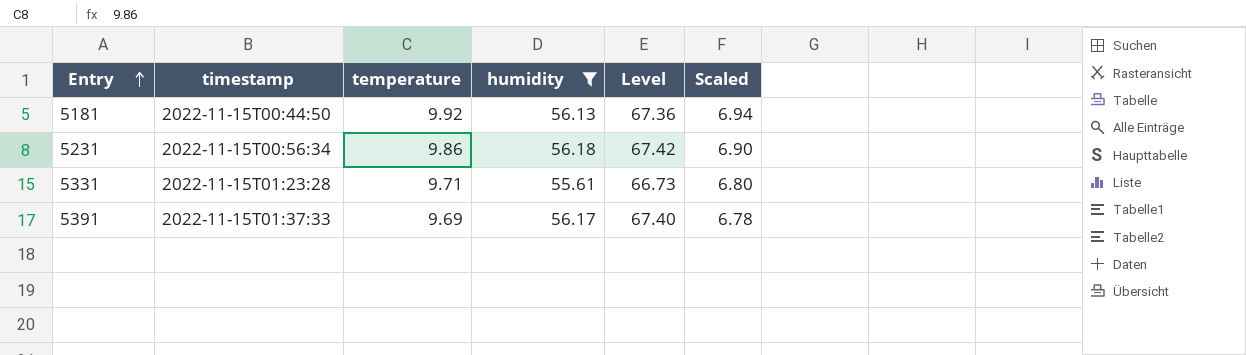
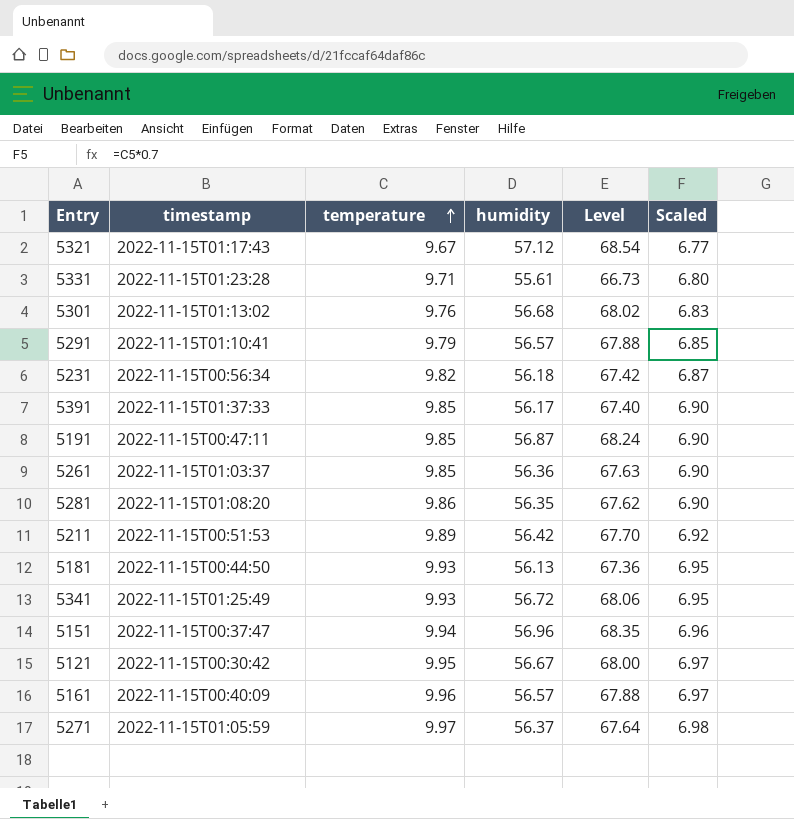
filter: humidity <= 56.18 -> none
row order: Entry ascending -> temperature ascending
5231 | temperature: 9.86 -> 9.82
5231 | Scaled: 6.90 -> 6.87
5391 | temperature: 9.69 -> 9.85
5391 | Scaled: 6.78 -> 6.90
5181 | temperature: 9.92 -> 9.93
5181 | Scaled: 6.94 -> 6.95

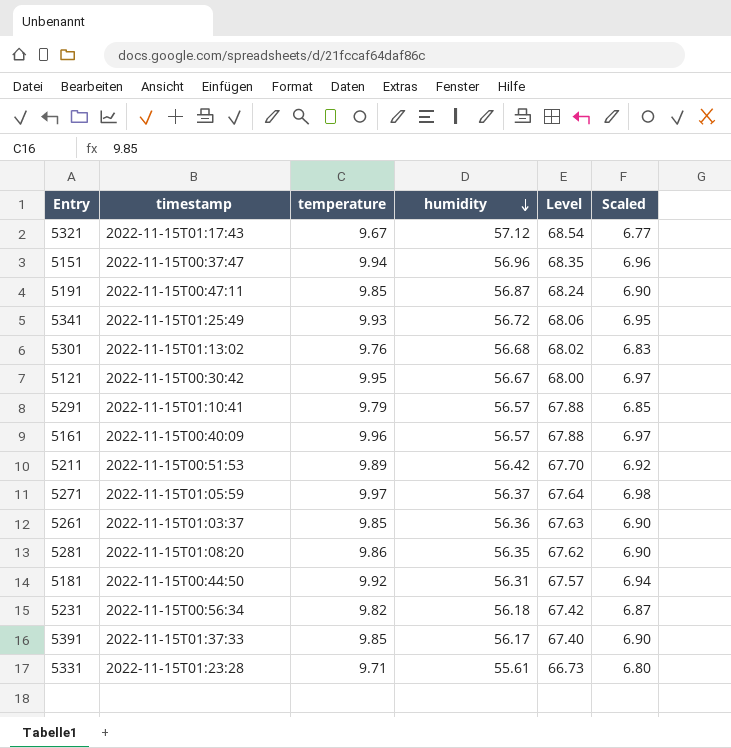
row order: temperature ascending -> humidity descending
5181 | temperature: 9.93 -> 9.92
5181 | humidity: 56.13 -> 56.31
5181 | Level: 67.36 -> 67.57
5181 | Scaled: 6.95 -> 6.94

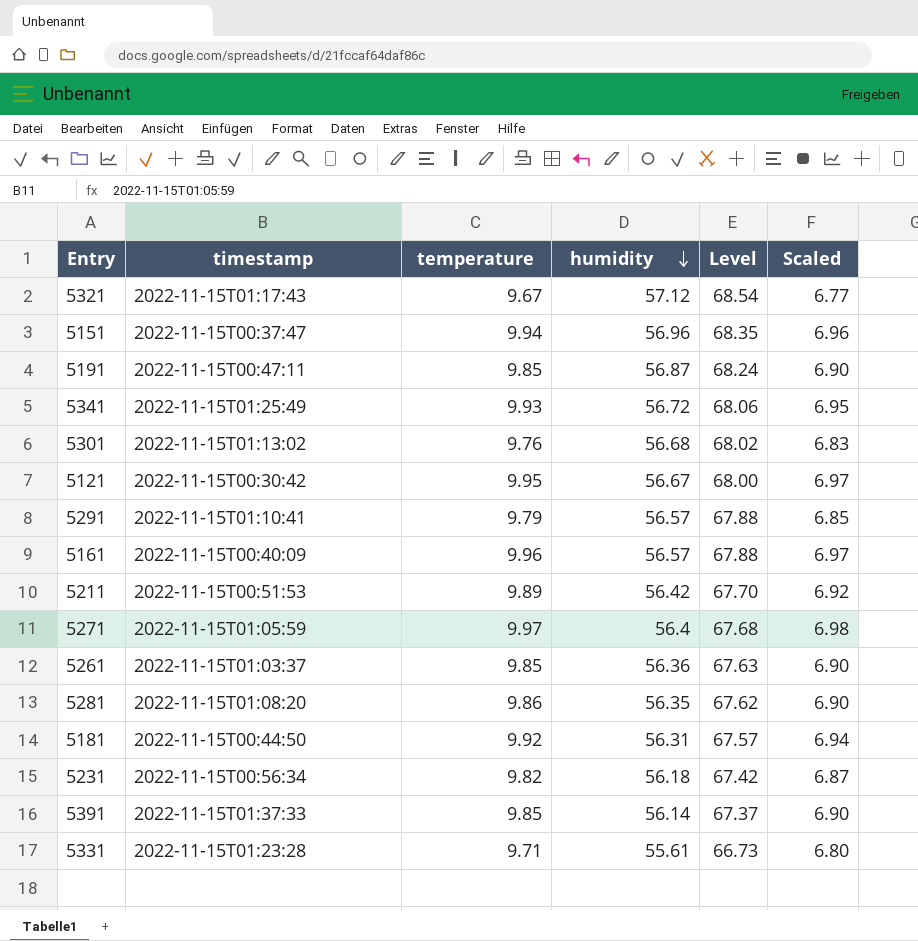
5271 | humidity: 56.37 -> 56.4
5271 | Level: 67.64 -> 67.68
5391 | humidity: 56.17 -> 56.14
5391 | Level: 67.40 -> 67.37

